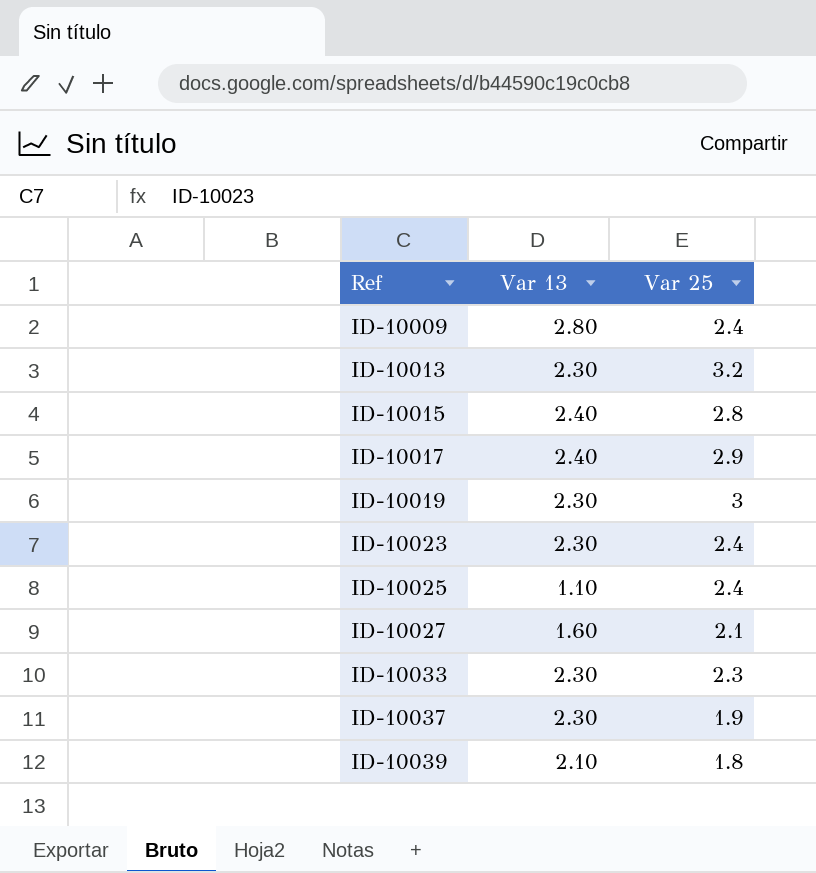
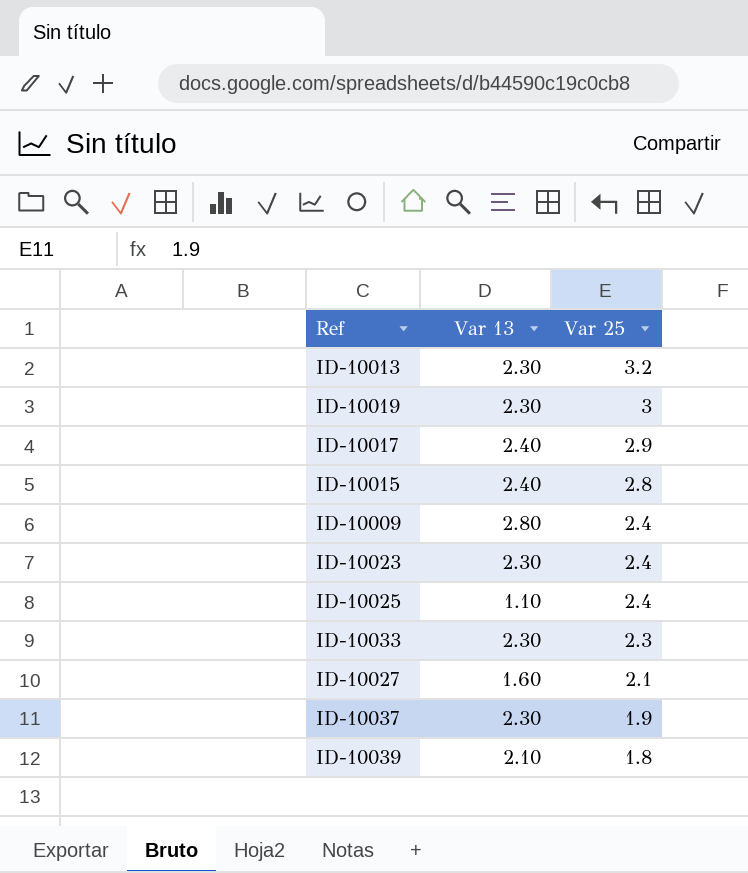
row order: Ref ascending -> Var 25 descending

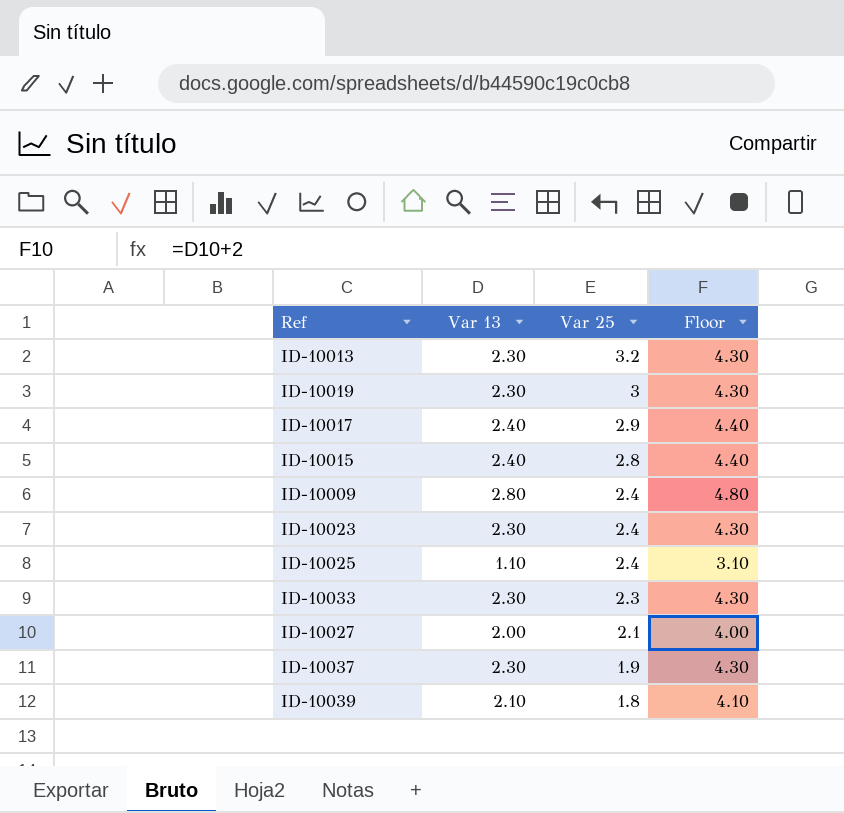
column Floor | formula: none -> [Var 13] + 2
ID-10027 | Var 13: 1.60 -> 2.00

